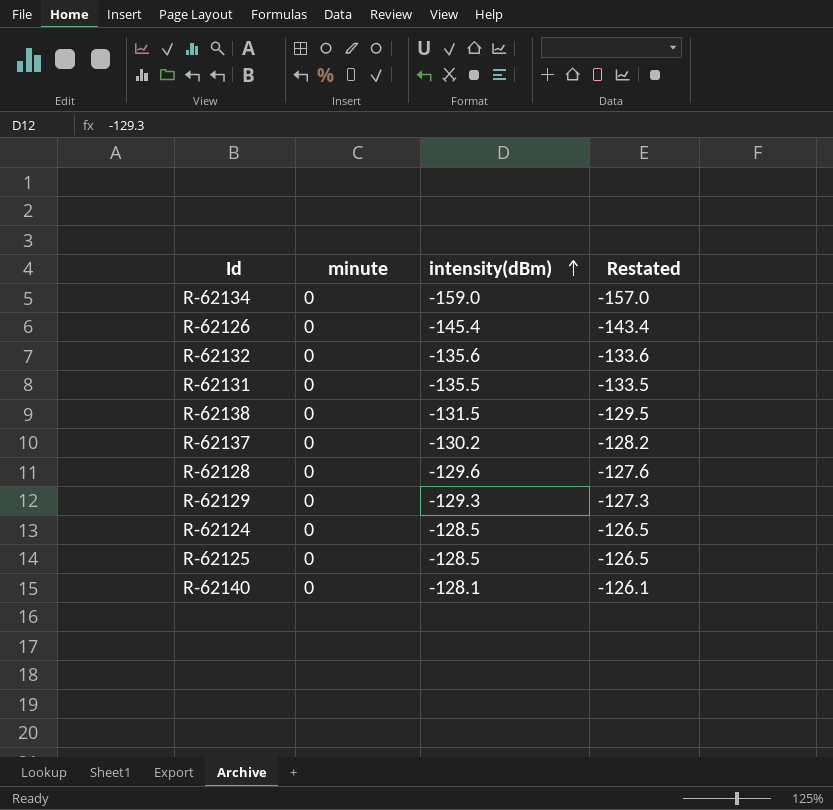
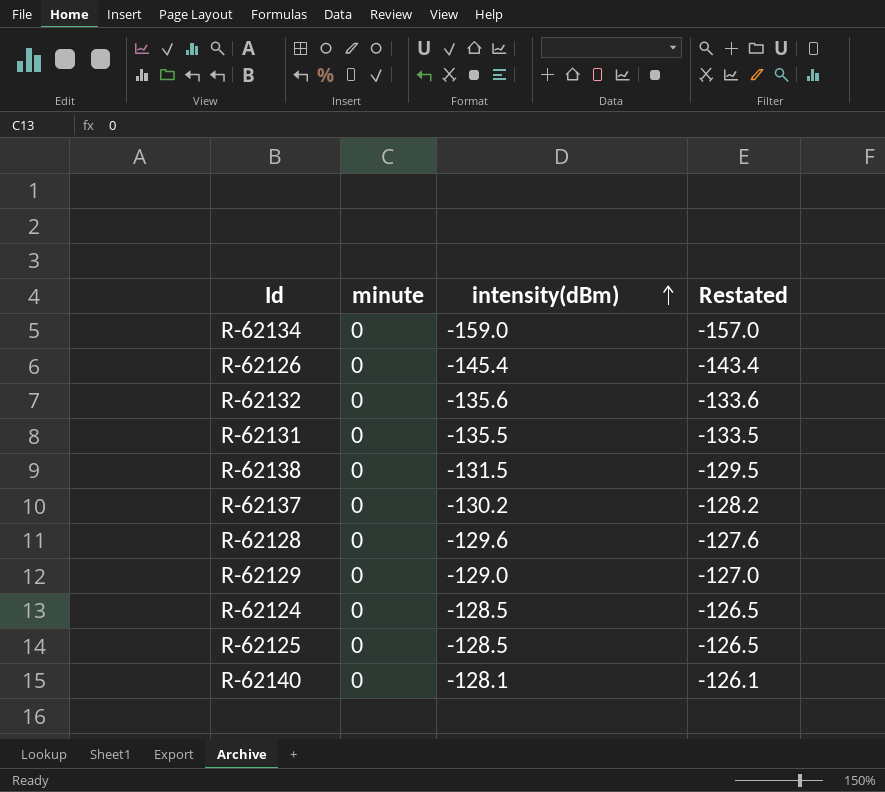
R-62129 | intensity(dBm): -129.3 -> -129.0
R-62129 | Restated: -127.3 -> -127.0

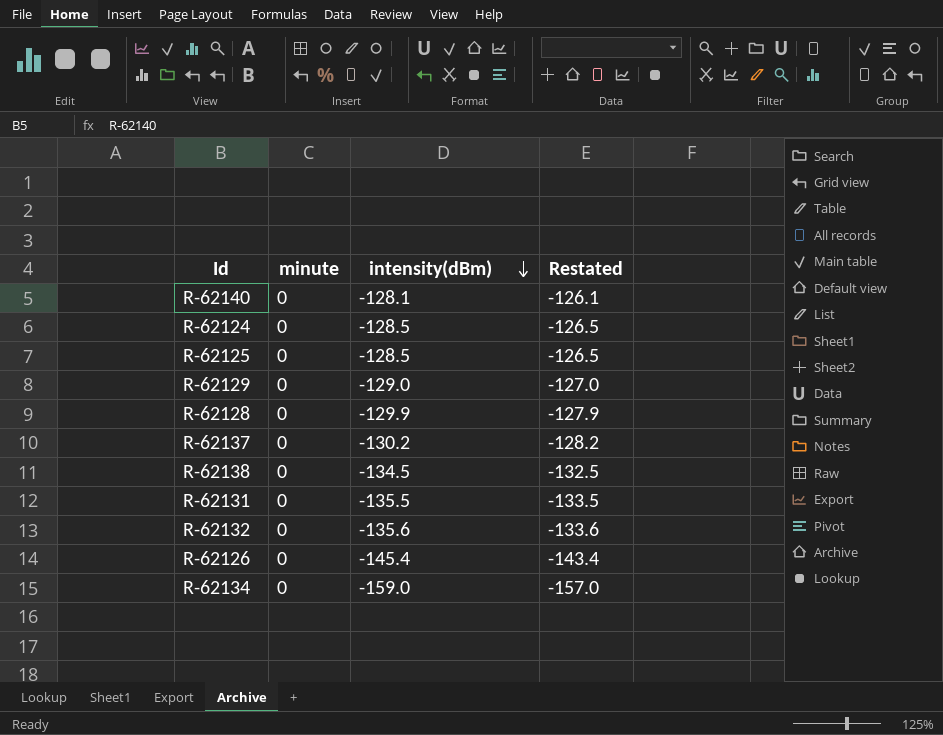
row order: intensity(dBm) ascending -> intensity(dBm) descending
R-62128 | intensity(dBm): -129.6 -> -129.9
R-62128 | Restated: -127.6 -> -127.9
R-62138 | intensity(dBm): -131.5 -> -134.5
R-62138 | Restated: -129.5 -> -132.5

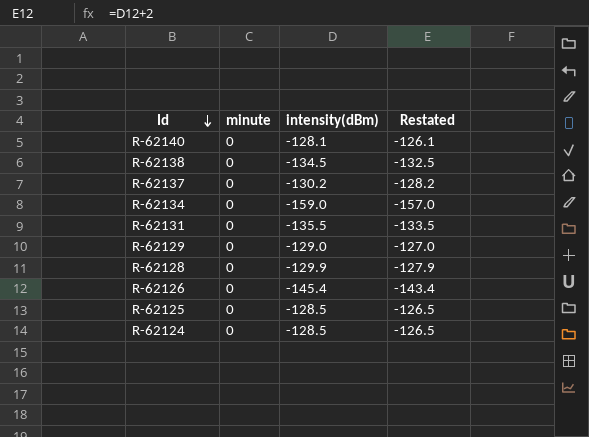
row order: intensity(dBm) descending -> Id descending
row R-62132: 0 | -135.6 | -133.6 -> none

